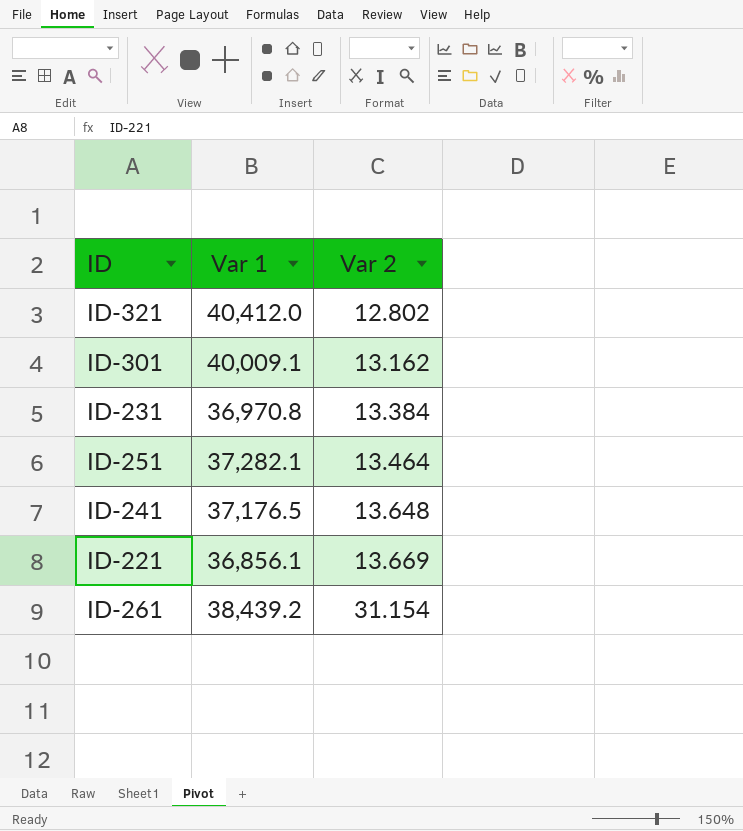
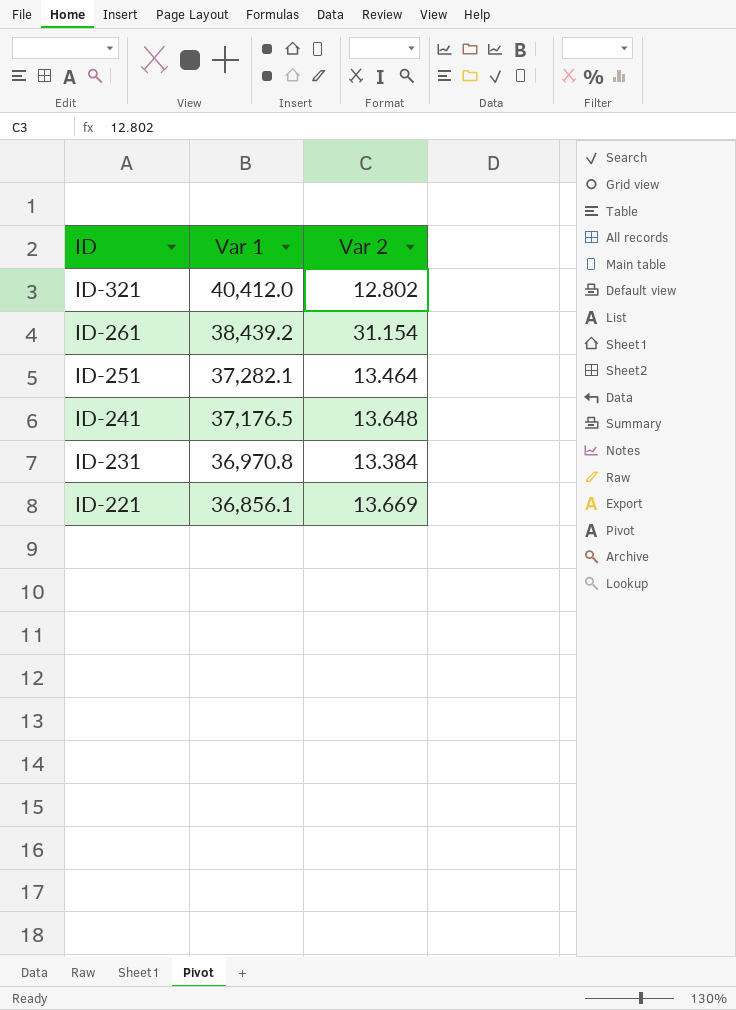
row order: Var 2 ascending -> ID descending
row ID-301: 40,009.1 | 13.162 -> none

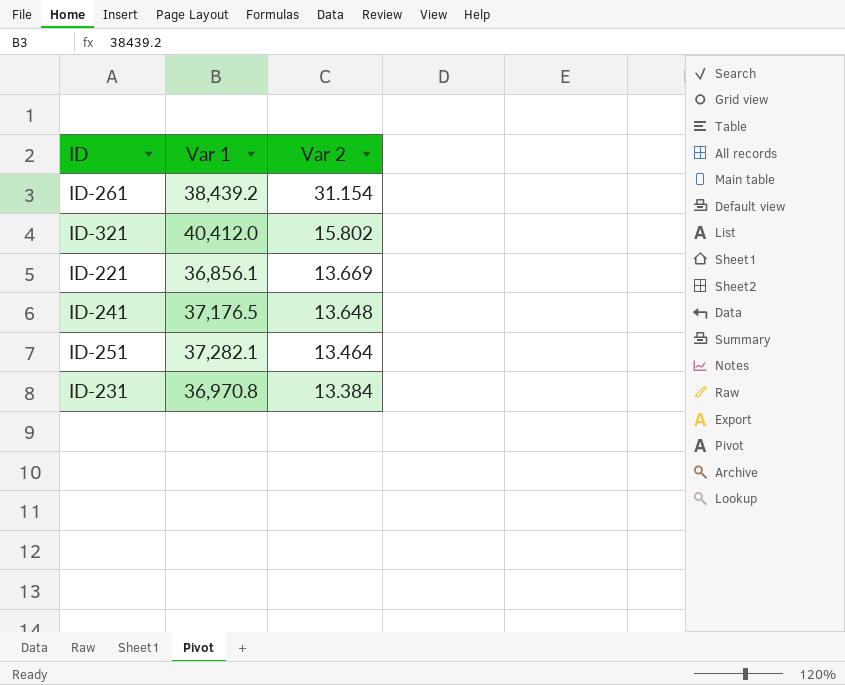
row order: ID descending -> Var 2 descending
ID-321 | Var 2: 12.802 -> 15.802

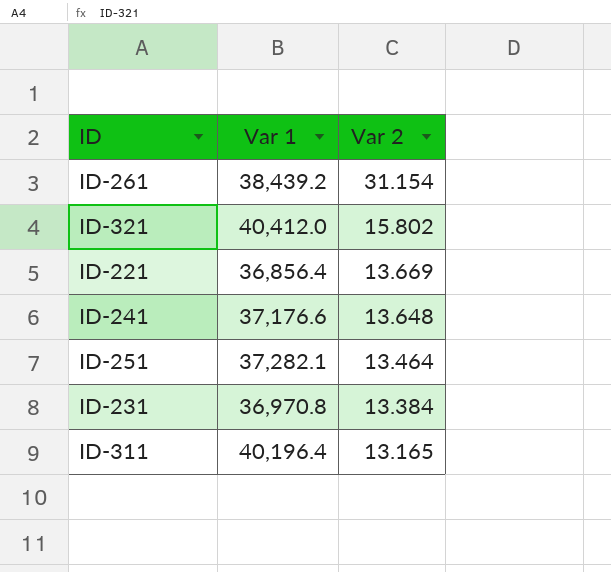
ID-221 | Var 1: 36,856.1 -> 36,856.4
ID-241 | Var 1: 37,176.5 -> 37,176.6
row ID-311: none -> 40,196.4 | 13.165

